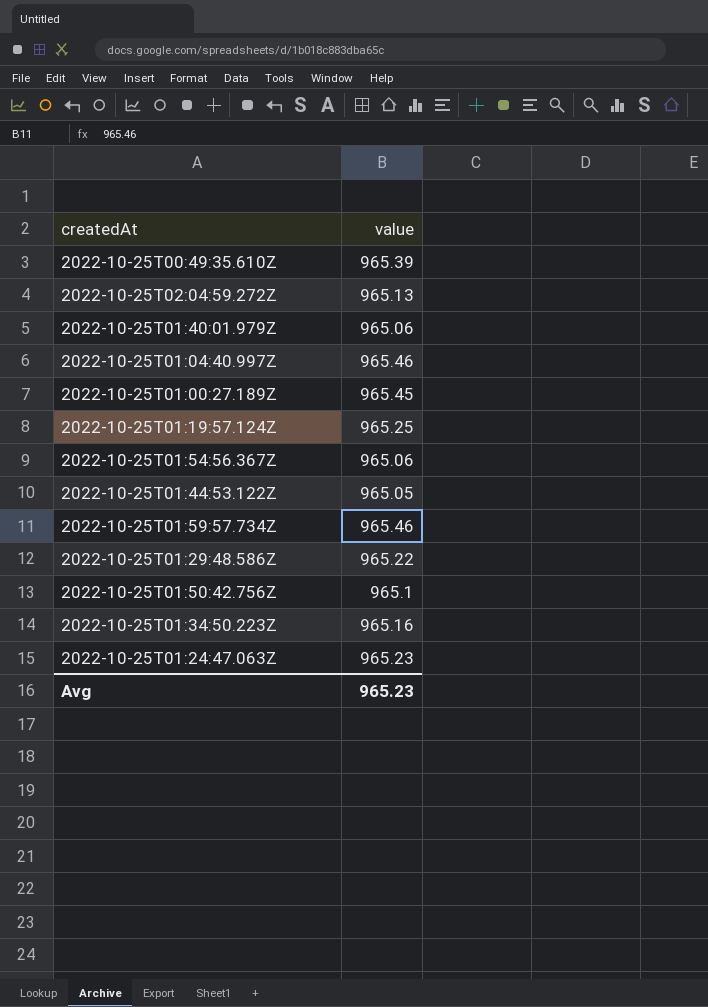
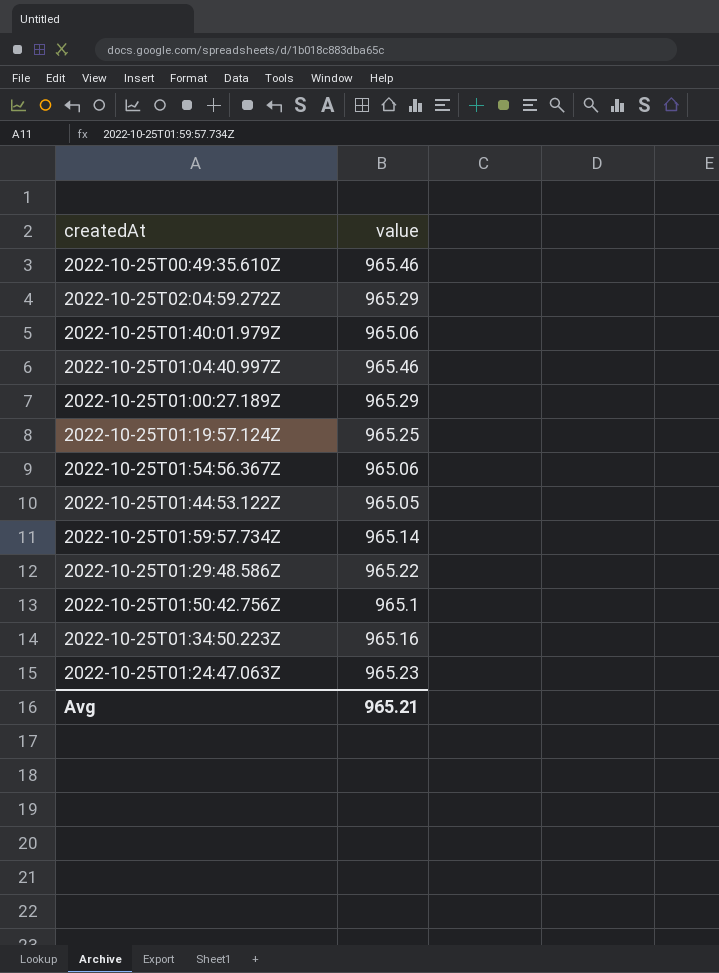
2022-10-25T00:49:35.610Z | value: 965.39 -> 965.46
2022-10-25T02:04:59.272Z | value: 965.13 -> 965.29
2022-10-25T01:00:27.189Z | value: 965.45 -> 965.29
2022-10-25T01:59:57.734Z | value: 965.46 -> 965.14
Avg | value: 965.23 -> 965.21

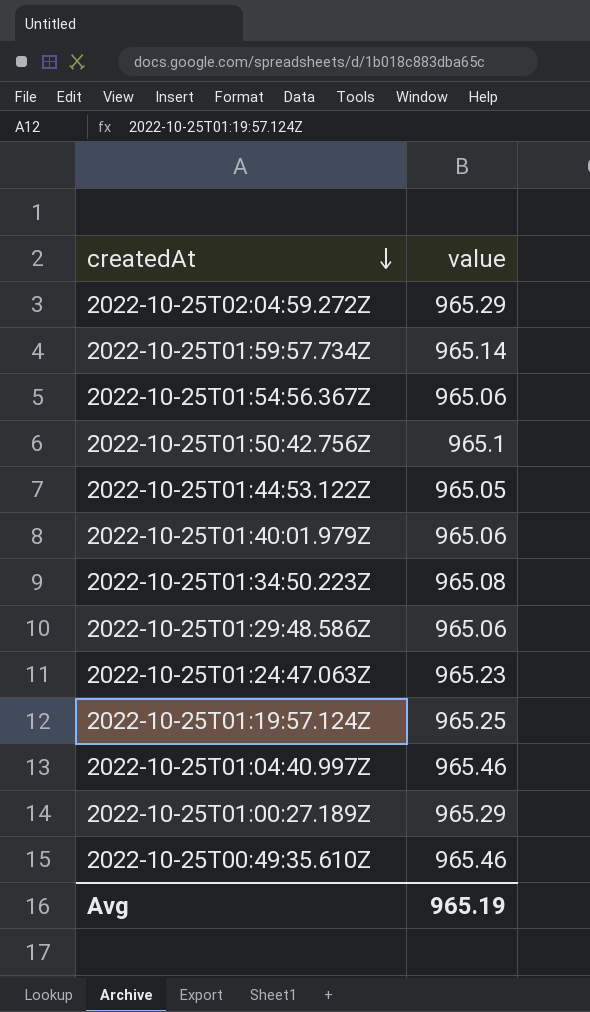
row order: none -> createdAt descending
2022-10-25T01:34:50.223Z | value: 965.16 -> 965.08
2022-10-25T01:29:48.586Z | value: 965.22 -> 965.06
Avg | value: 965.21 -> 965.19

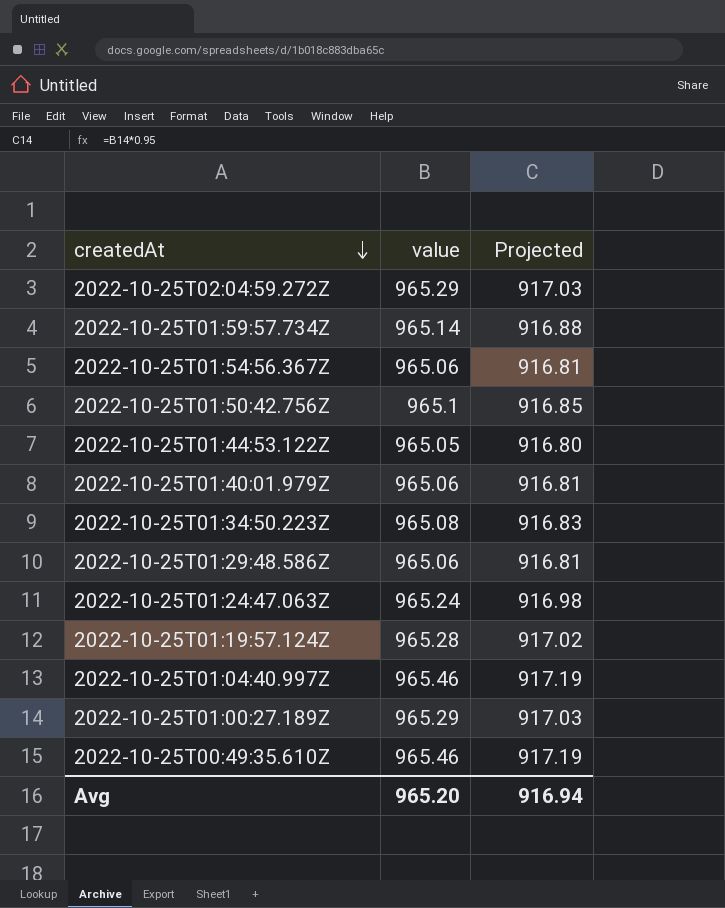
column Projected | formula: none -> [value] * 0.95
2022-10-25T01:24:47.063Z | value: 965.23 -> 965.24
2022-10-25T01:19:57.124Z | value: 965.25 -> 965.28
Avg | value: 965.19 -> 965.20

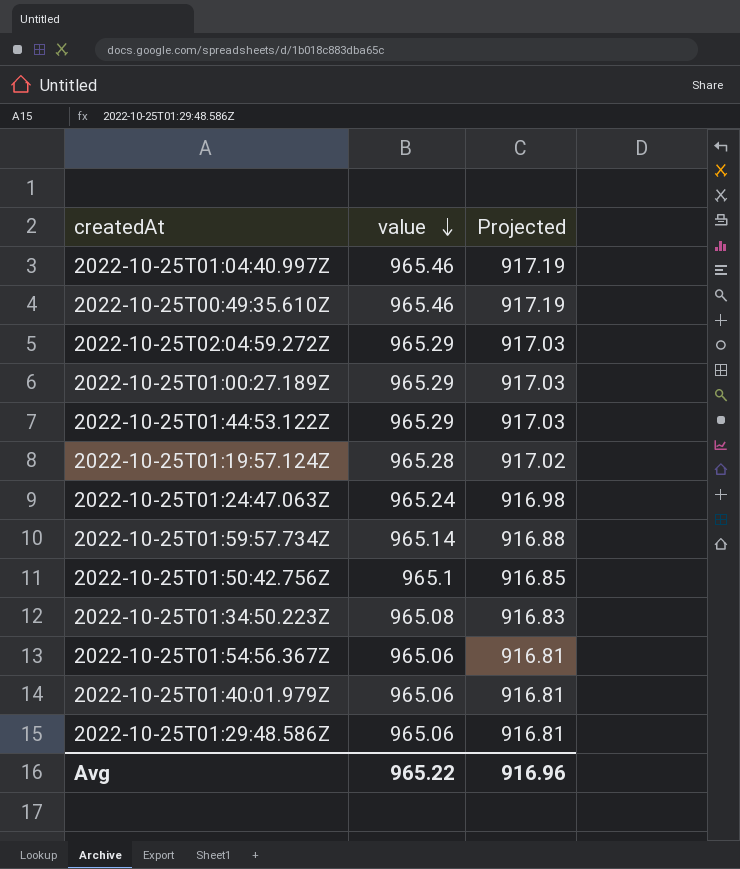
row order: createdAt descending -> value descending
2022-10-25T01:44:53.122Z | value: 965.05 -> 965.29
2022-10-25T01:44:53.122Z | Projected: 916.80 -> 917.03
Avg | value: 965.20 -> 965.22
Avg | Projected: 916.94 -> 916.96

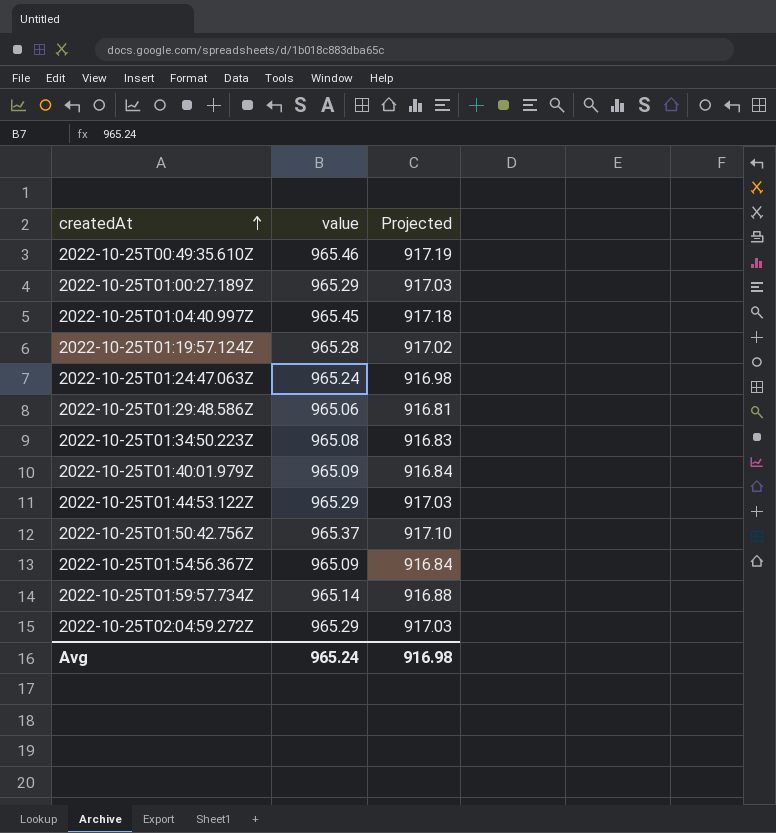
row order: value descending -> createdAt ascending
2022-10-25T01:04:40.997Z | value: 965.46 -> 965.45
2022-10-25T01:04:40.997Z | Projected: 917.19 -> 917.18
2022-10-25T01:40:01.979Z | value: 965.06 -> 965.09
2022-10-25T01:40:01.979Z | Projected: 916.81 -> 916.84
2022-10-25T01:50:42.756Z | value: 965.1 -> 965.37
2022-10-25T01:50:42.756Z | Projected: 916.85 -> 917.10
2022-10-25T01:54:56.367Z | value: 965.06 -> 965.09
2022-10-25T01:54:56.367Z | Projected: 916.81 -> 916.84
Avg | value: 965.22 -> 965.24
Avg | Projected: 916.96 -> 916.98

